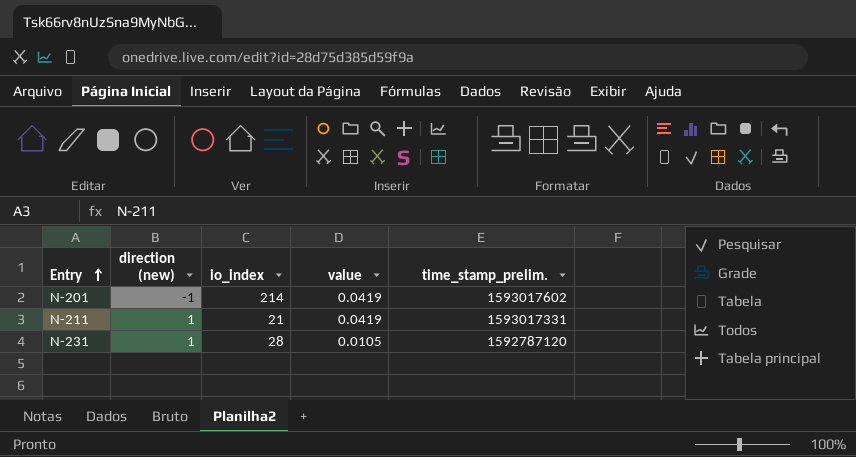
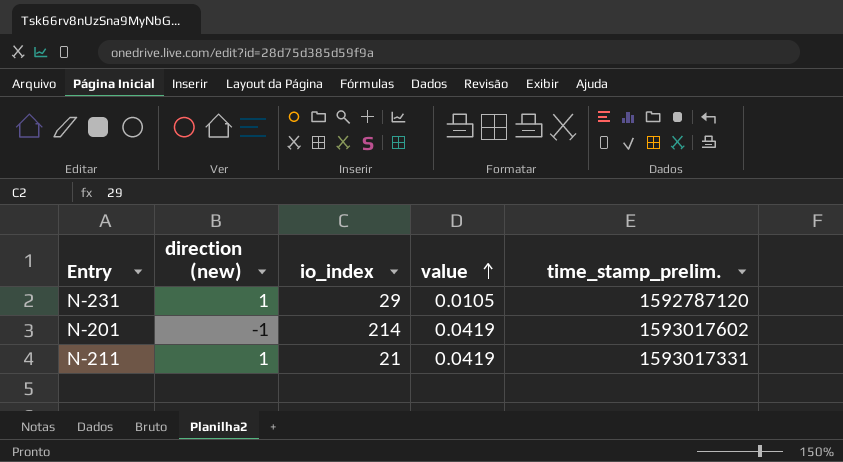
row order: Entry ascending -> value ascending
N-231 | io_index: 28 -> 29

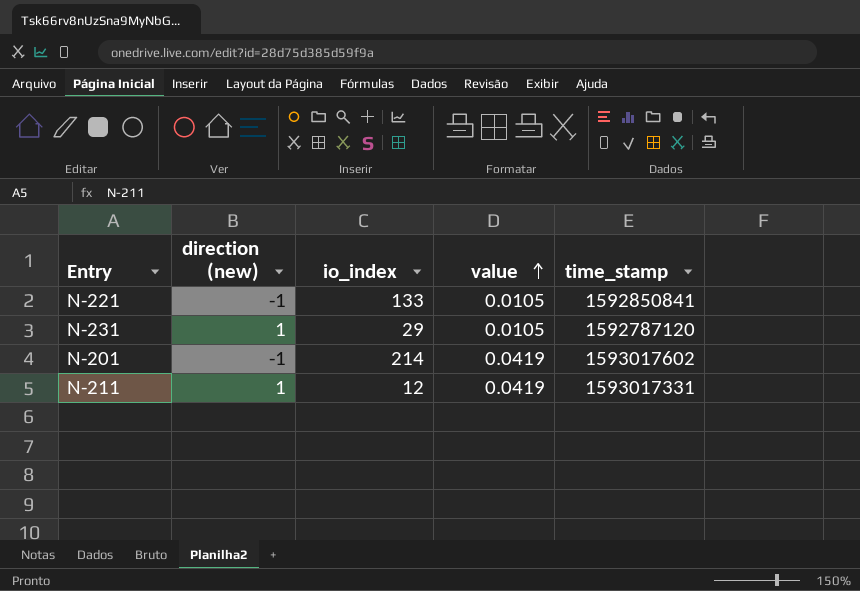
column name: time_stamp_prelim. -> time_stamp
row N-221: none -> -1 | 133 | 0.0105 | 1592850841
N-211 | io_index: 21 -> 12

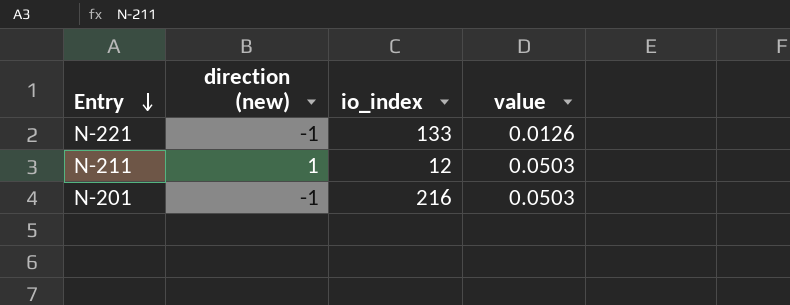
row order: value ascending -> Entry descending
column time_stamp | position: 5 -> none
row N-231: 1 | 29 | 0.0105 | 1592787120 -> none
N-221 | value: 0.0105 -> 0.0126
N-211 | value: 0.0419 -> 0.0503
N-201 | io_index: 214 -> 216
N-201 | value: 0.0419 -> 0.0503

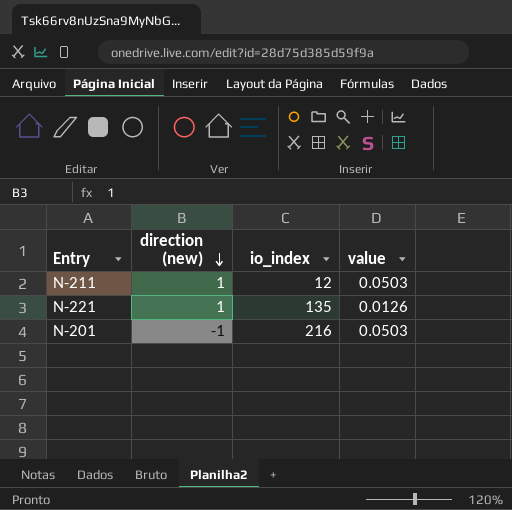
row order: Entry descending -> direction (new) descending
N-221 | direction (new): -1 -> 1
N-221 | io_index: 133 -> 135

